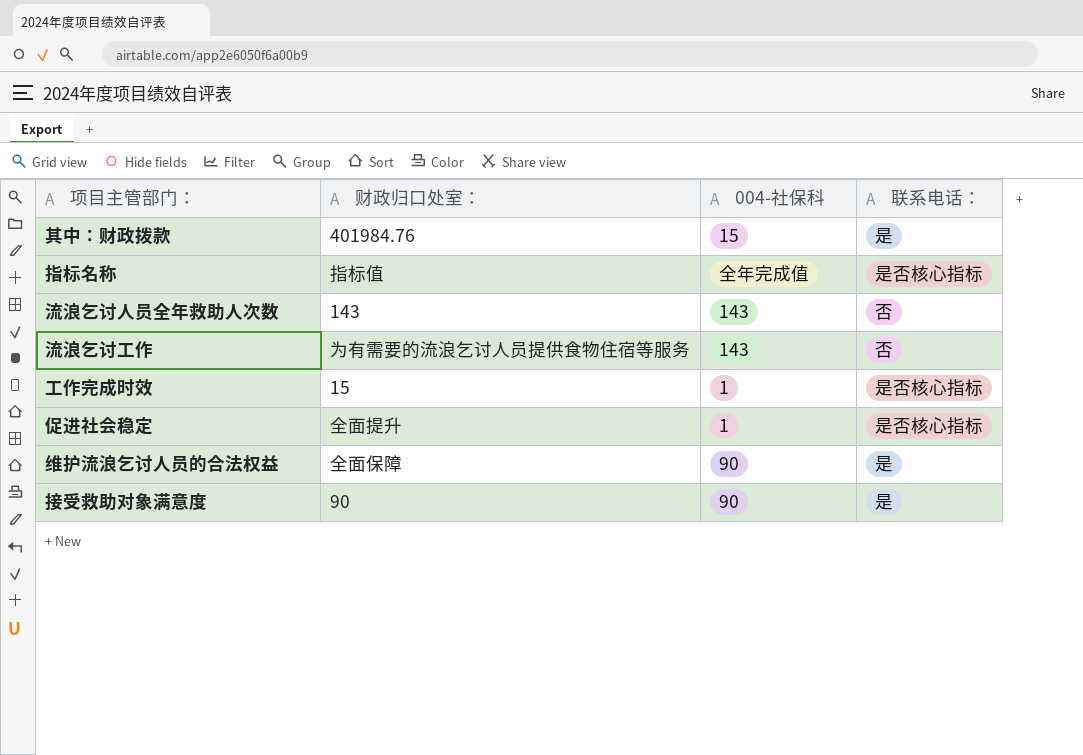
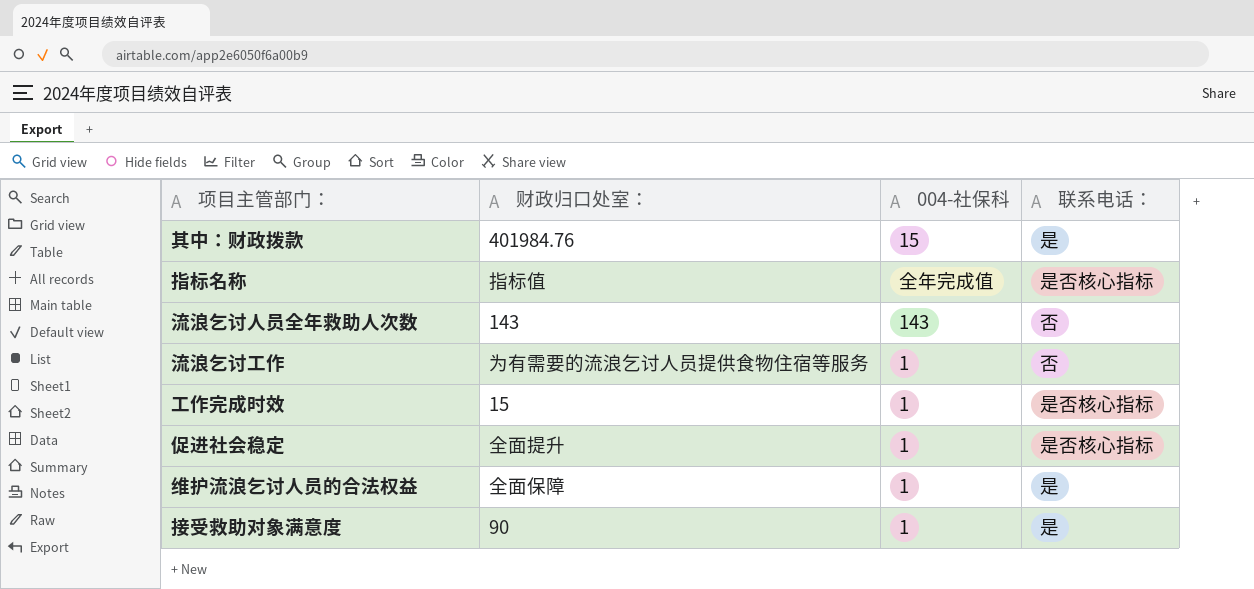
流浪乞讨工作 | 004-社保科: 143 -> 1
维护流浪乞讨人员的合法权益 | 004-社保科: 90 -> 1
接受救助对象满意度 | 004-社保科: 90 -> 1

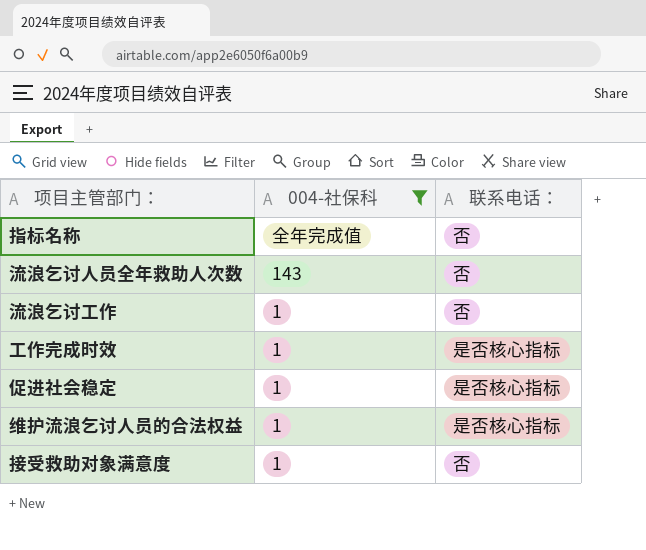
filter: none -> 004-社保科 != 15
column 财政归口处室： | position: 2 -> none
指标名称 | 联系电话：: 是否核心指标 -> 否
维护流浪乞讨人员的合法权益 | 联系电话：: 是 -> 是否核心指标
接受救助对象满意度 | 联系电话：: 是 -> 否

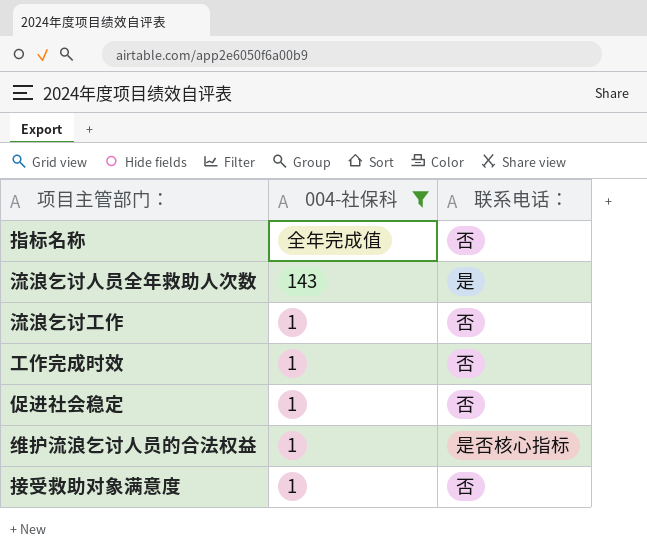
流浪乞讨人员全年救助人次数 | 联系电话：: 否 -> 是
工作完成时效 | 联系电话：: 是否核心指标 -> 否
促进社会稳定 | 联系电话：: 是否核心指标 -> 否

